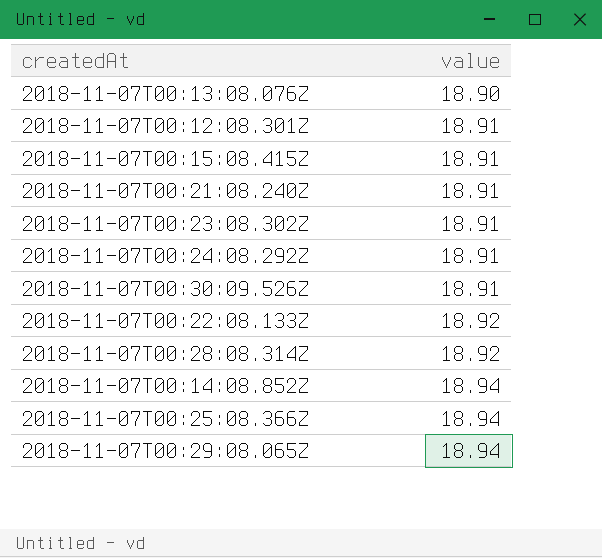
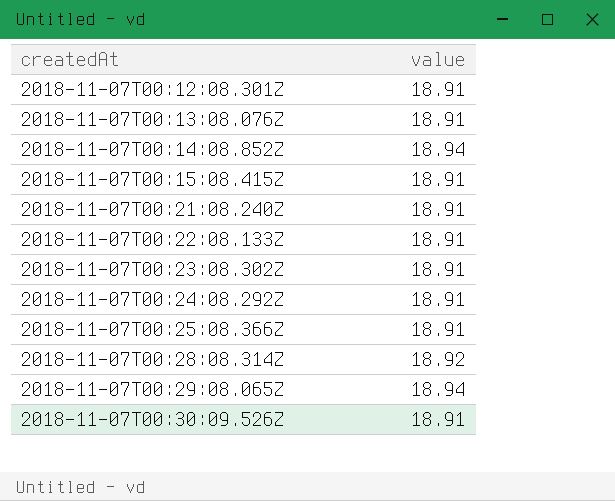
row order: value ascending -> createdAt ascending
2018-11-07T00:13:08.076Z | value: 18.90 -> 18.91
2018-11-07T00:22:08.133Z | value: 18.92 -> 18.91
2018-11-07T00:25:08.366Z | value: 18.94 -> 18.91

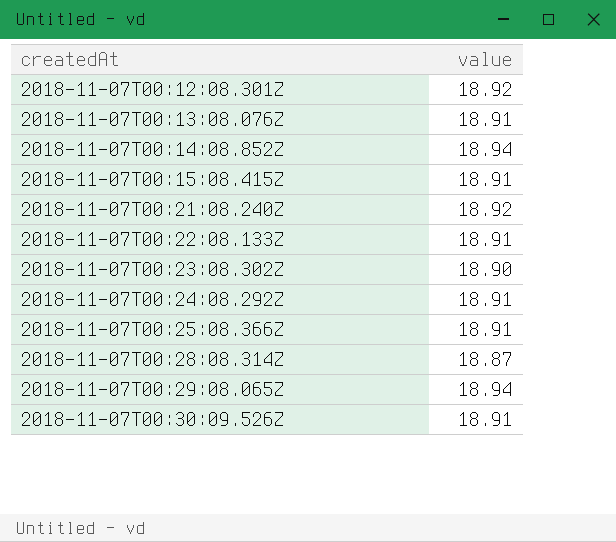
2018-11-07T00:12:08.301Z | value: 18.91 -> 18.92
2018-11-07T00:21:08.240Z | value: 18.91 -> 18.92
2018-11-07T00:23:08.302Z | value: 18.91 -> 18.90
2018-11-07T00:28:08.314Z | value: 18.92 -> 18.87

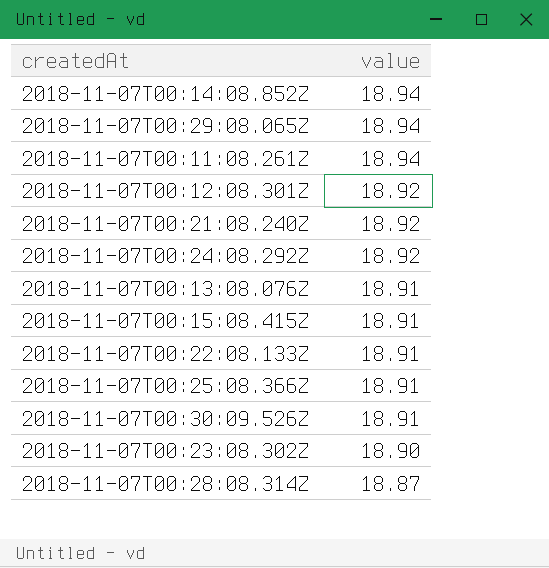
row order: createdAt ascending -> value descending
row 2018-11-07T00:11:08.261Z: none -> 18.94
2018-11-07T00:24:08.292Z | value: 18.91 -> 18.92

